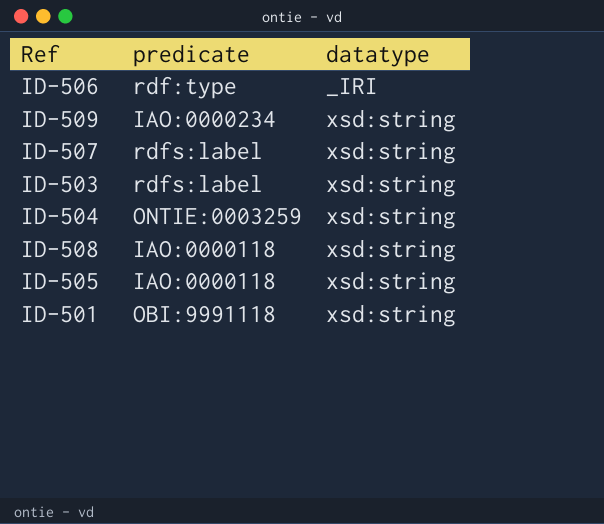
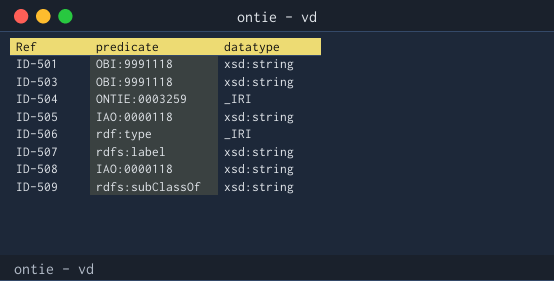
row order: datatype ascending -> Ref ascending
ID-503 | predicate: rdfs:label -> OBI:9991118
ID-504 | datatype: xsd:string -> _IRI
ID-509 | predicate: IAO:0000234 -> rdfs:subClassOf

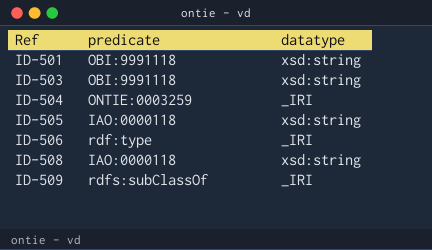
row ID-507: rdfs:label | xsd:string -> none
ID-509 | datatype: xsd:string -> _IRI

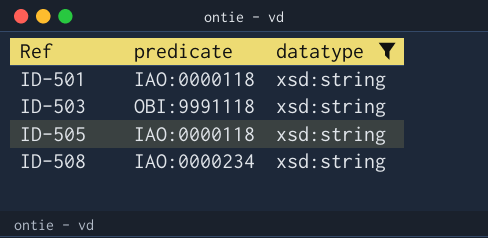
filter: none -> datatype = xsd:string
ID-501 | predicate: OBI:9991118 -> IAO:0000118
ID-508 | predicate: IAO:0000118 -> IAO:0000234

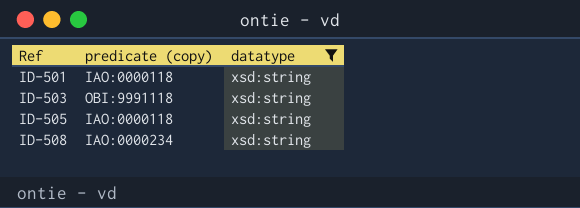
column name: predicate -> predicate (copy)

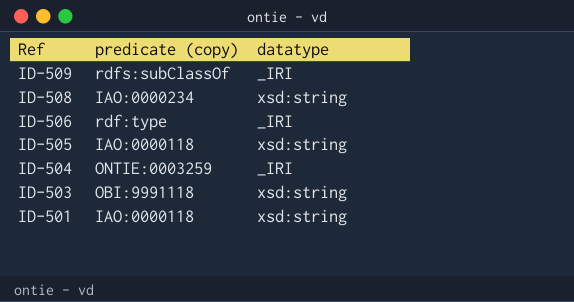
filter: datatype = xsd:string -> none
row order: Ref ascending -> Ref descending

